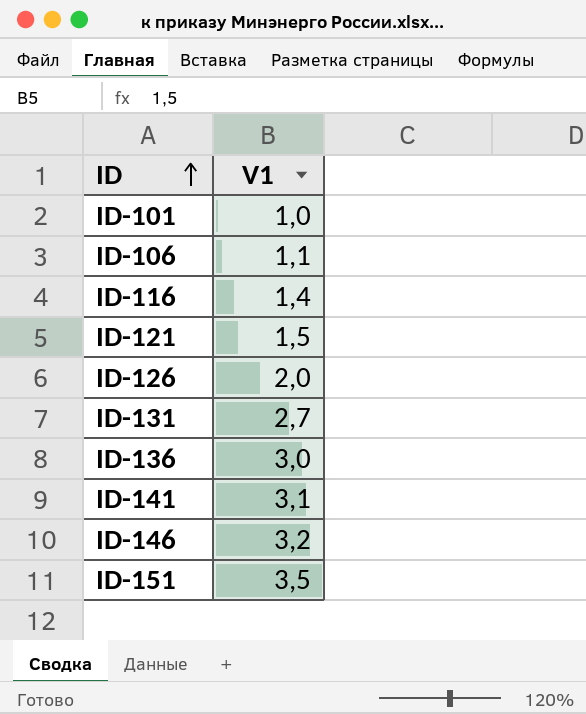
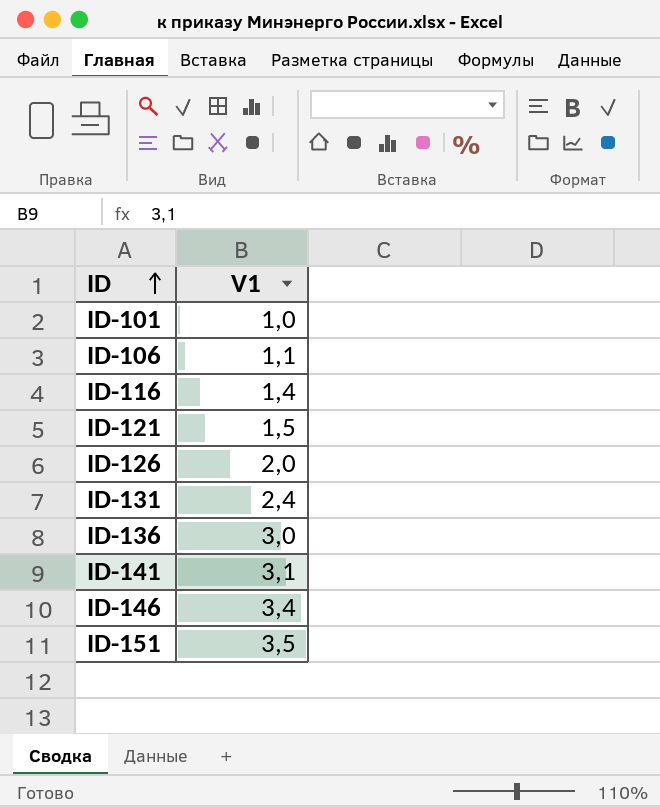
ID-131 | V1: 2,7 -> 2,4
ID-146 | V1: 3,2 -> 3,4

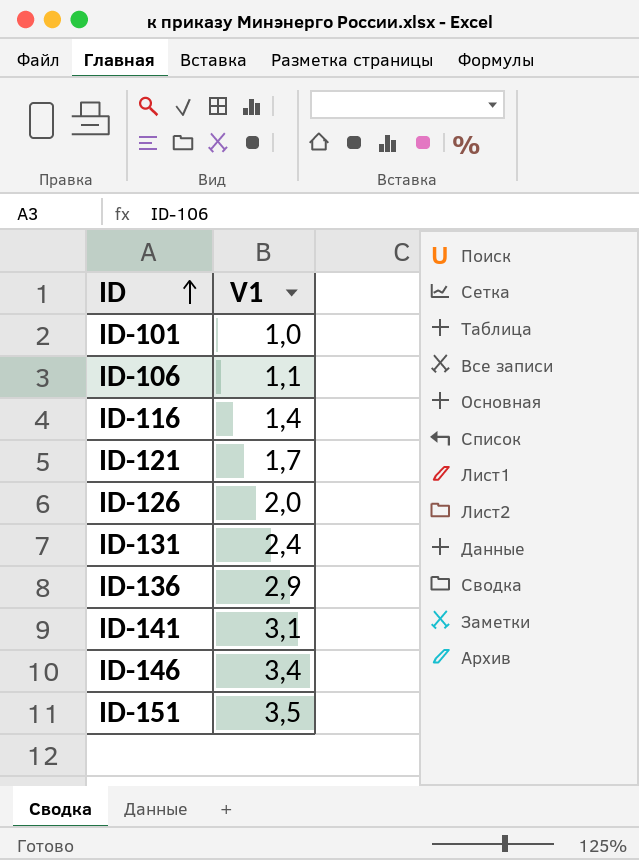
ID-121 | V1: 1,5 -> 1,7
ID-136 | V1: 3,0 -> 2,9

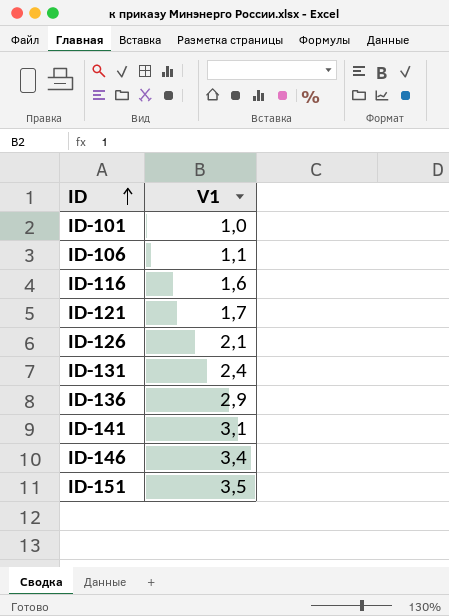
ID-116 | V1: 1,4 -> 1,6
ID-126 | V1: 2,0 -> 2,1

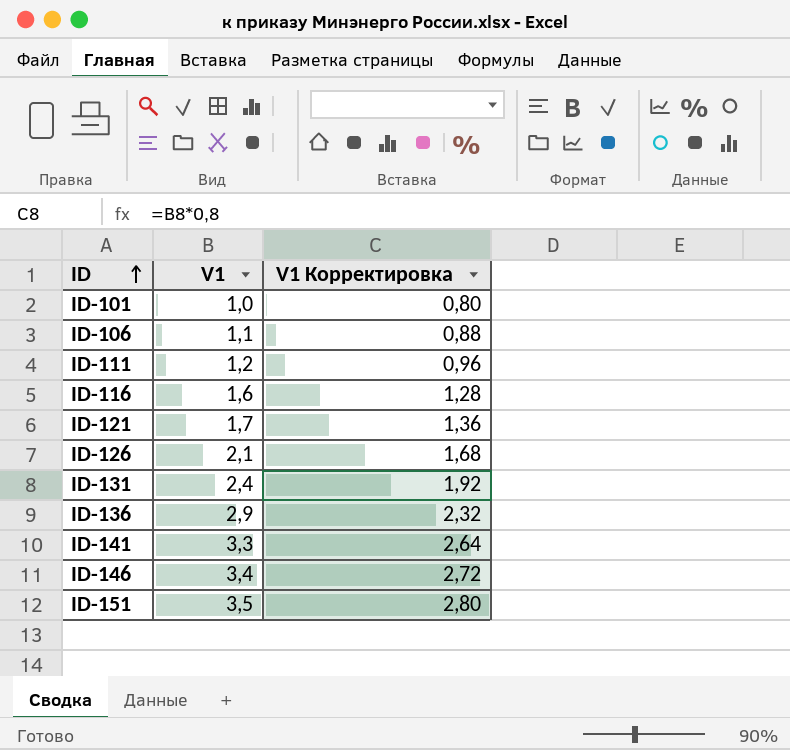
column V1 Корректировка | formula: none -> [V1] * 0,8
row ID-111: none -> 1,2 | 0,96
ID-141 | V1: 3,1 -> 3,3

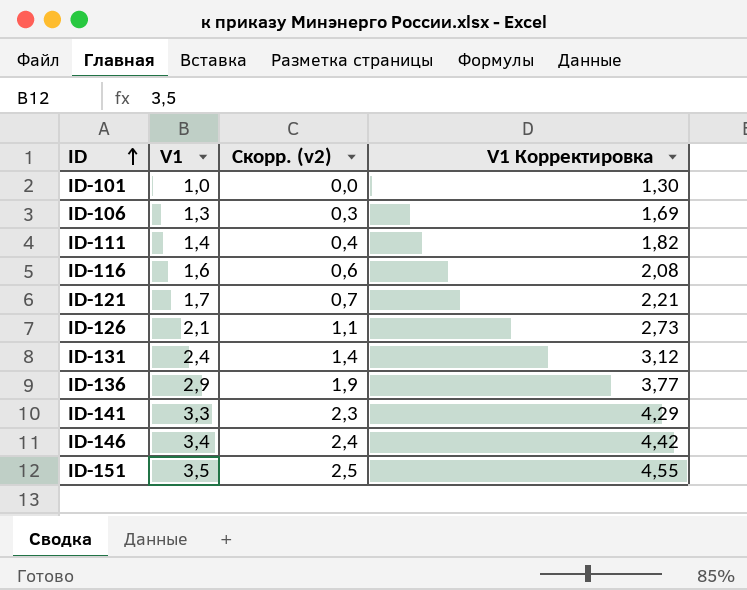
column Скорр. (v2) | formula: none -> [V1] - 1
column V1 Корректировка | formula: [V1] * 0,8 -> [V1] * 1,3
ID-106 | V1: 1,1 -> 1,3
ID-111 | V1: 1,2 -> 1,4

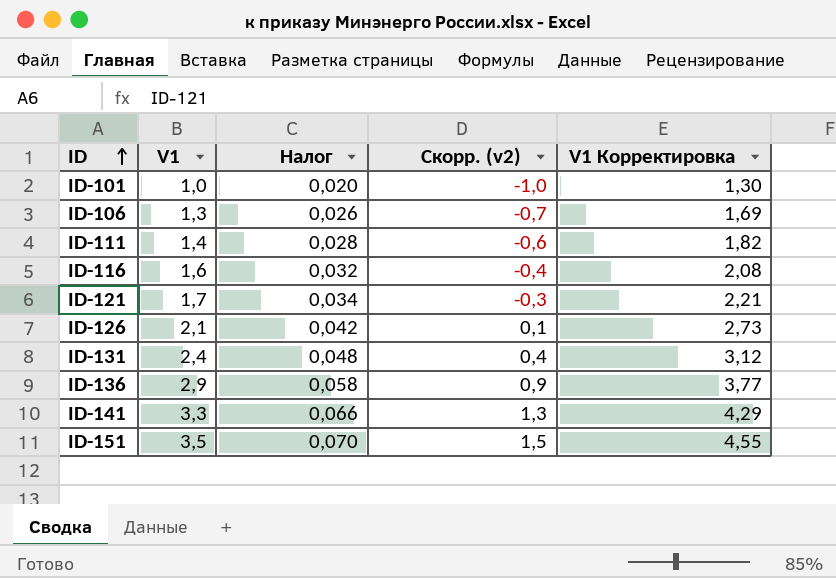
column Налог | formula: none -> [V1] * 0,02
column Скорр. (v2) | formula: [V1] - 1 -> [V1] - 2
row ID-146: 3,4 | 2,4 | 4,42 -> none

